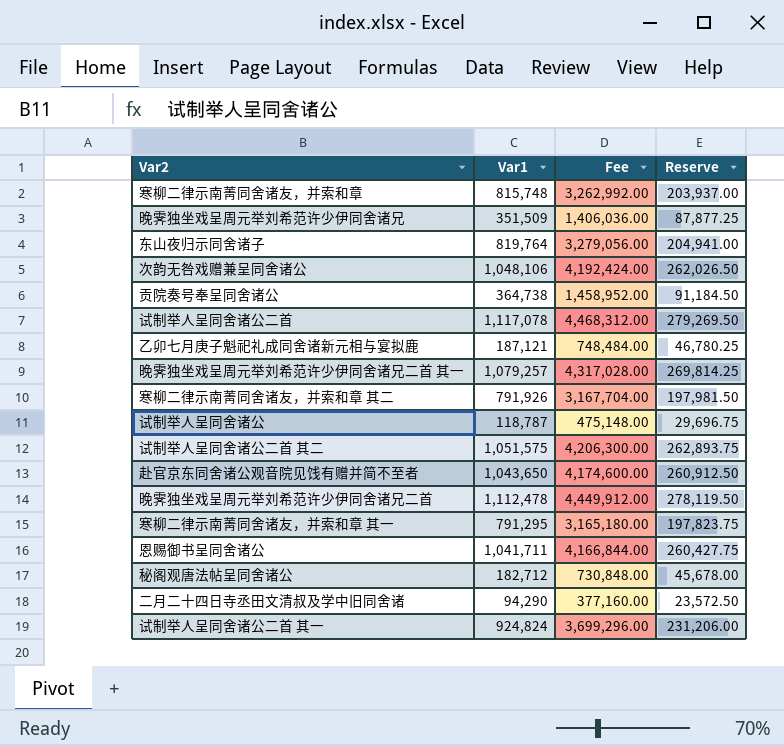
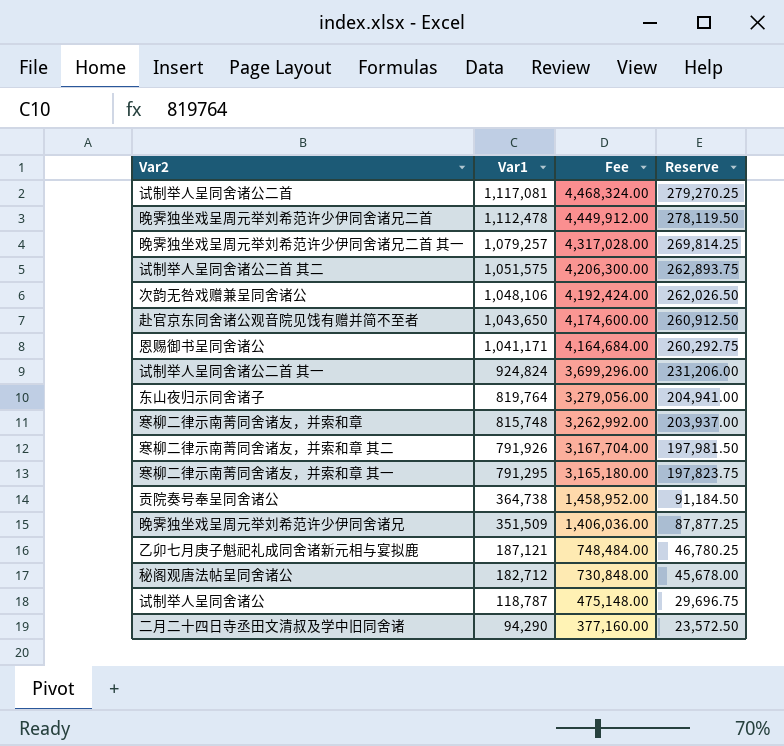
row order: none -> Var1 descending
试制举人呈同舍诸公二首 | Var1: 1,117,078 -> 1,117,081
试制举人呈同舍诸公二首 | Fee: 4,468,312.00 -> 4,468,324.00
试制举人呈同舍诸公二首 | Reserve: 279,269.50 -> 279,270.25
恩赐御书呈同舍诸公 | Var1: 1,041,711 -> 1,041,171
恩赐御书呈同舍诸公 | Fee: 4,166,844.00 -> 4,164,684.00
恩赐御书呈同舍诸公 | Reserve: 260,427.75 -> 260,292.75

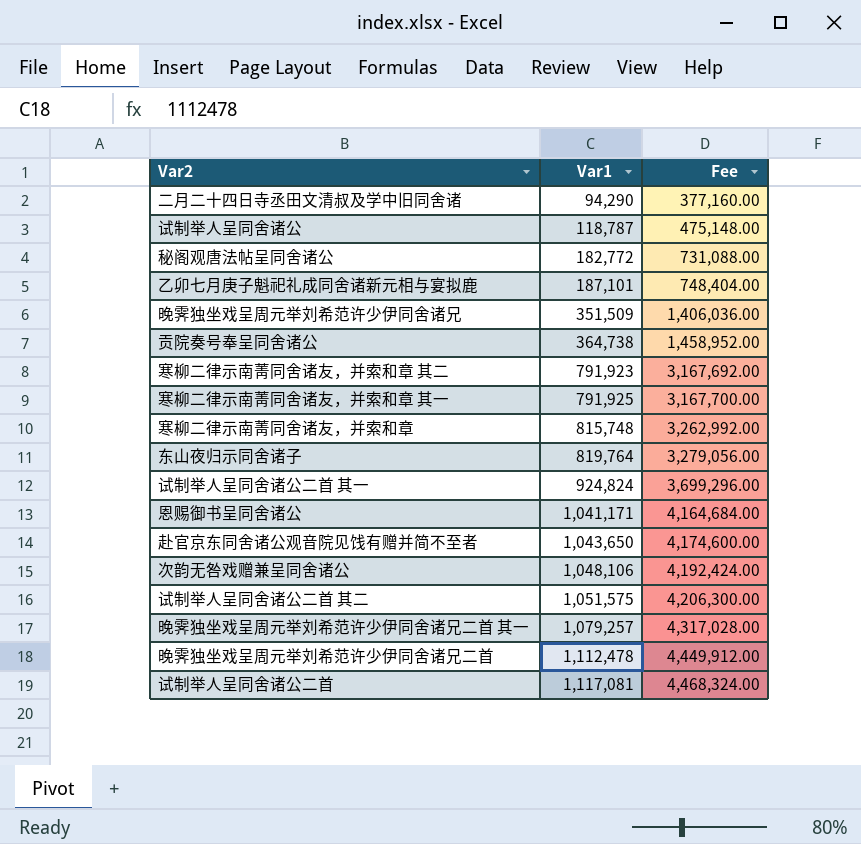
row order: Var1 descending -> Var1 ascending
column Reserve | formula: [Var1] * 0.25 -> none
秘阁观唐法帖呈同舍诸公 | Var1: 182,712 -> 182,772
秘阁观唐法帖呈同舍诸公 | Fee: 730,848.00 -> 731,088.00
乙卯七月庚子魁祀礼成同舍诸新元相与宴拟鹿 | Var1: 187,121 -> 187,101
乙卯七月庚子魁祀礼成同舍诸新元相与宴拟鹿 | Fee: 748,484.00 -> 748,404.00
寒柳二律示南菁同舍诸友，并索和章 其二 | Var1: 791,926 -> 791,923
寒柳二律示南菁同舍诸友，并索和章 其二 | Fee: 3,167,704.00 -> 3,167,692.00
寒柳二律示南菁同舍诸友，并索和章 其一 | Var1: 791,295 -> 791,925
寒柳二律示南菁同舍诸友，并索和章 其一 | Fee: 3,165,180.00 -> 3,167,700.00

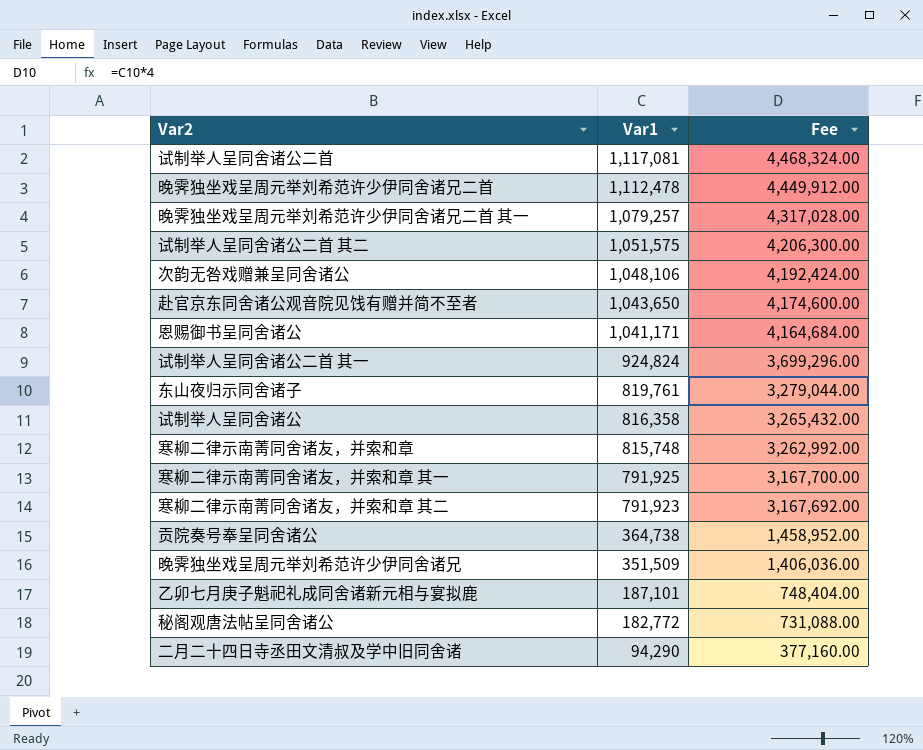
row order: Var1 ascending -> Var1 descending
东山夜归示同舍诸子 | Var1: 819,764 -> 819,761
东山夜归示同舍诸子 | Fee: 3,279,056.00 -> 3,279,044.00
试制举人呈同舍诸公 | Var1: 118,787 -> 816,358
试制举人呈同舍诸公 | Fee: 475,148.00 -> 3,265,432.00

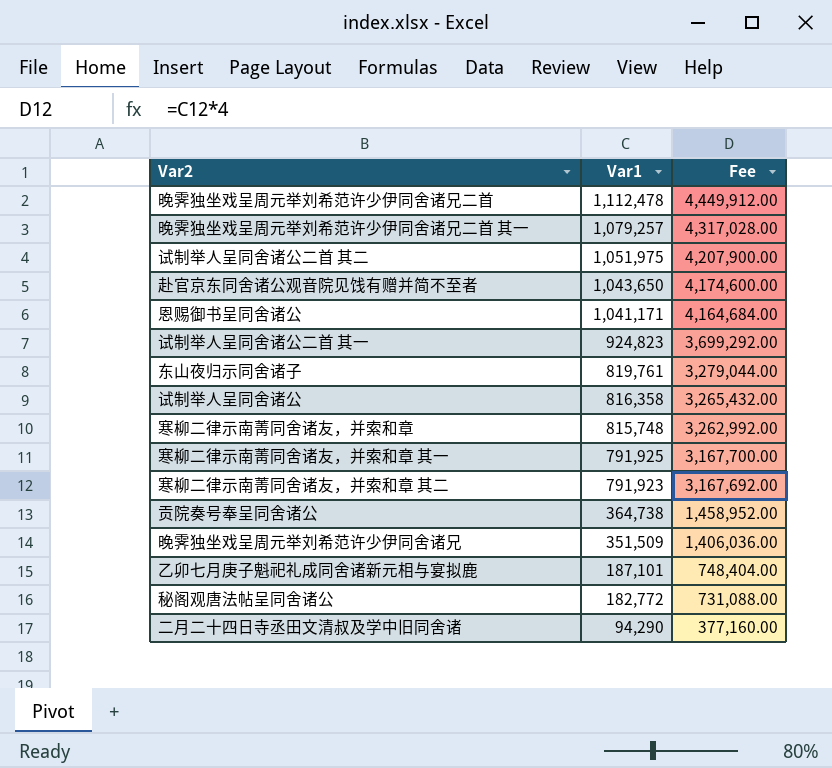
row 试制举人呈同舍诸公二首: 1,117,081 | 4,468,324.00 -> none
row 次韵无咎戏赠兼呈同舍诸公: 1,048,106 | 4,192,424.00 -> none
试制举人呈同舍诸公二首 其二 | Var1: 1,051,575 -> 1,051,975
试制举人呈同舍诸公二首 其二 | Fee: 4,206,300.00 -> 4,207,900.00
试制举人呈同舍诸公二首 其一 | Var1: 924,824 -> 924,823
试制举人呈同舍诸公二首 其一 | Fee: 3,699,296.00 -> 3,699,292.00

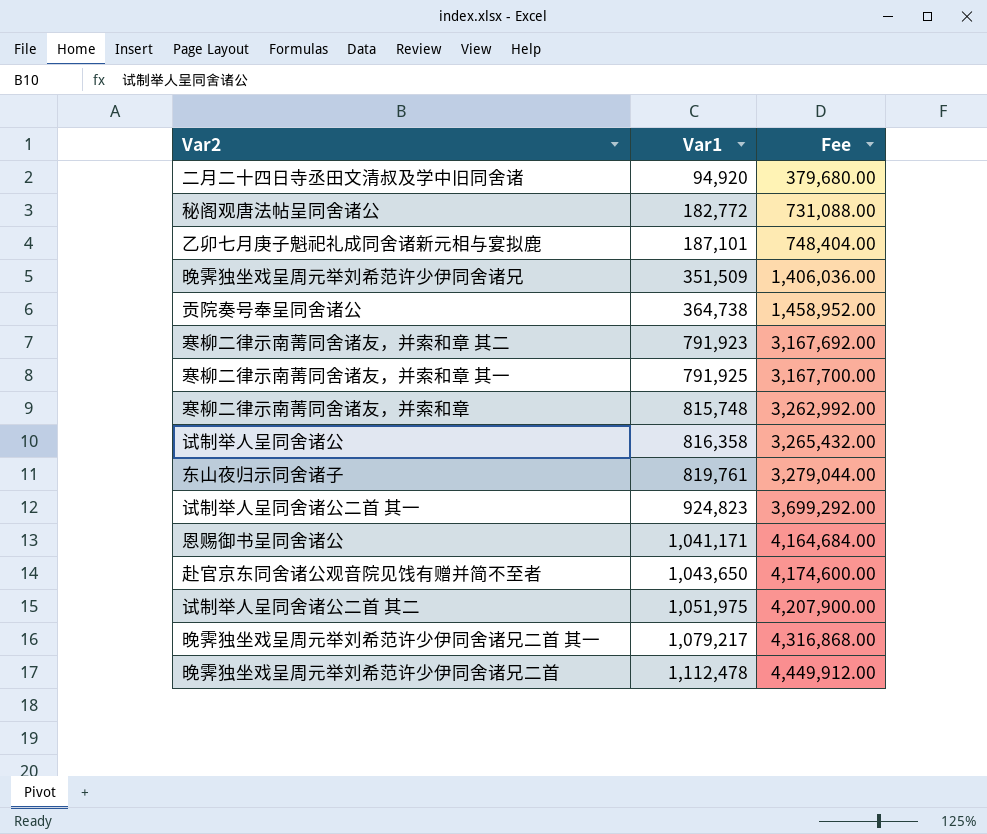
row order: Var1 descending -> Var1 ascending
二月二十四日寺丞田文清叔及学中旧同舍诸 | Var1: 94,290 -> 94,920
二月二十四日寺丞田文清叔及学中旧同舍诸 | Fee: 377,160.00 -> 379,680.00
晚霁独坐戏呈周元举刘希范许少伊同舍诸兄二首 其一 | Var1: 1,079,257 -> 1,079,217
晚霁独坐戏呈周元举刘希范许少伊同舍诸兄二首 其一 | Fee: 4,317,028.00 -> 4,316,868.00

